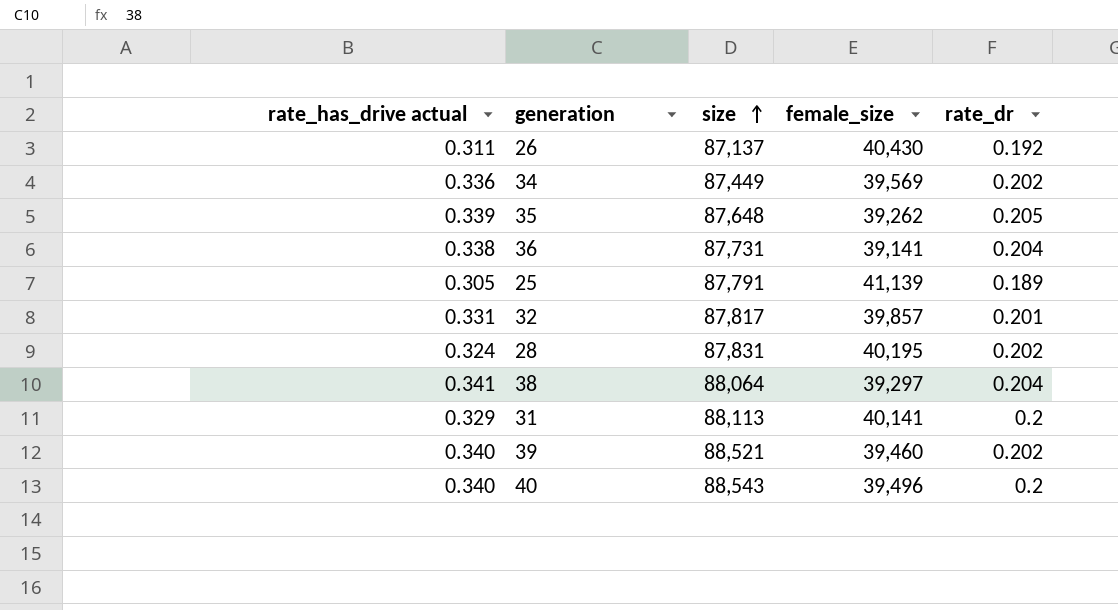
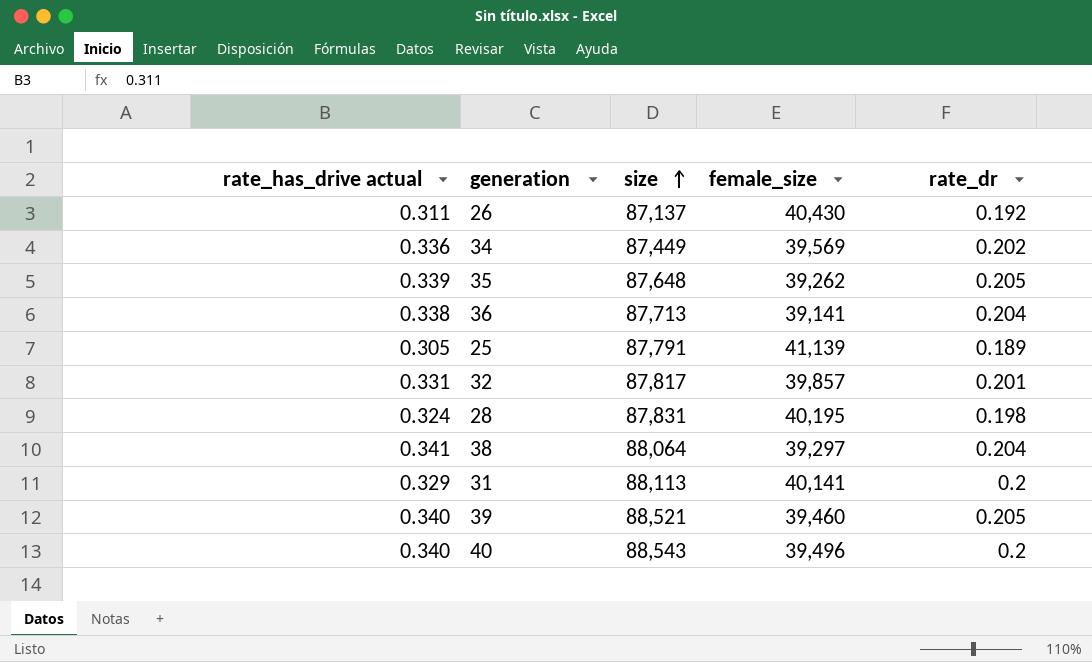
36 | size: 87,731 -> 87,713
28 | rate_dr: 0.202 -> 0.198
39 | rate_dr: 0.202 -> 0.205

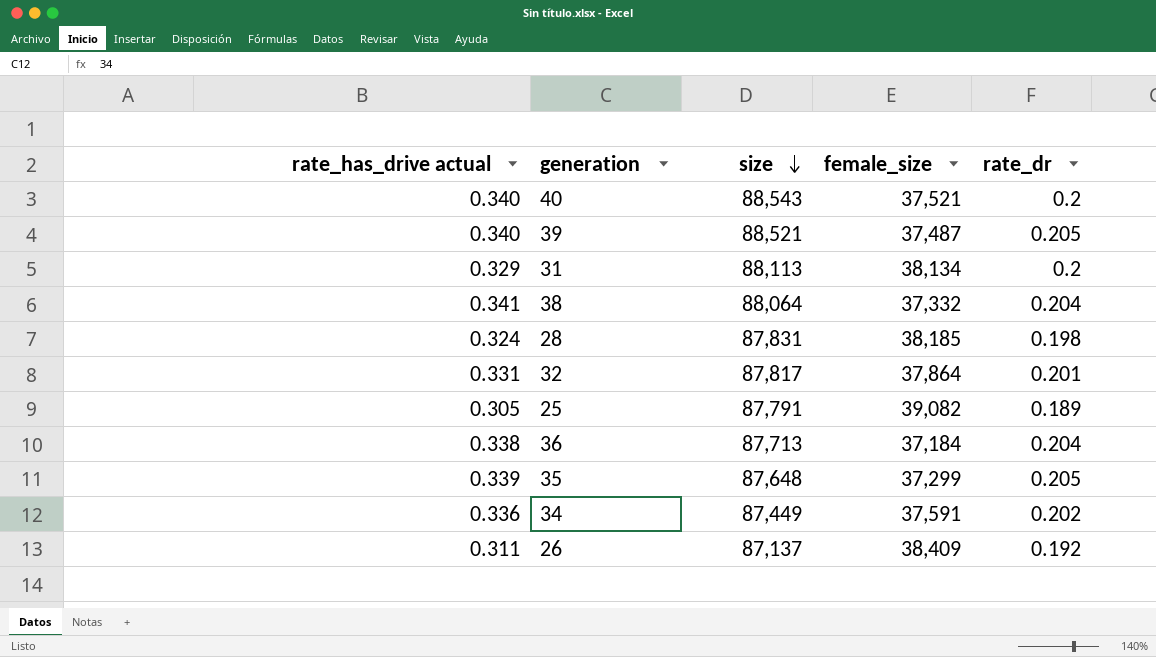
row order: size ascending -> size descending
40 | female_size: 39,496 -> 37,521
39 | female_size: 39,460 -> 37,487
31 | female_size: 40,141 -> 38,134
38 | female_size: 39,297 -> 37,332
28 | female_size: 40,195 -> 38,185
32 | female_size: 39,857 -> 37,864
25 | female_size: 41,139 -> 39,082
36 | female_size: 39,141 -> 37,184
35 | female_size: 39,262 -> 37,299
34 | female_size: 39,569 -> 37,591
26 | female_size: 40,430 -> 38,409

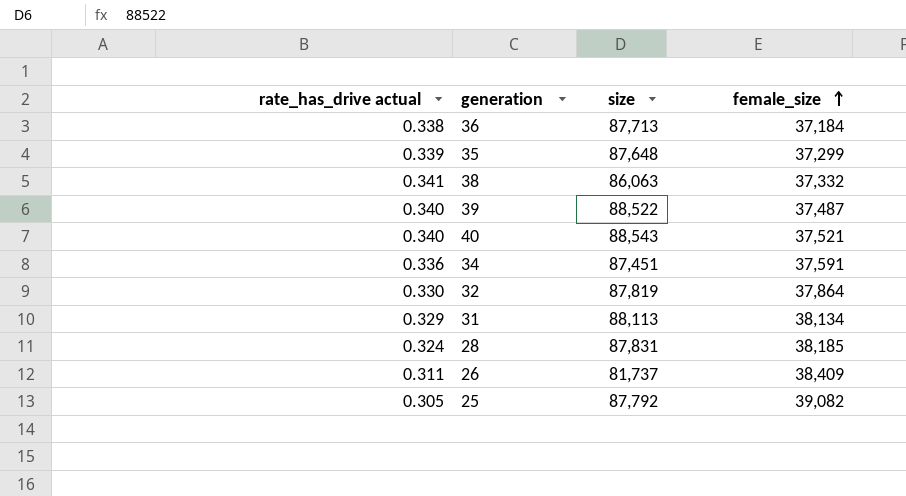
row order: size descending -> female_size ascending
column rate_dr | position: 5 -> none
38 | size: 88,064 -> 86,063
39 | size: 88,521 -> 88,522
34 | size: 87,449 -> 87,451
32 | rate_has_drive actual: 0.331 -> 0.330
32 | size: 87,817 -> 87,819
26 | size: 87,137 -> 81,737
25 | size: 87,791 -> 87,792

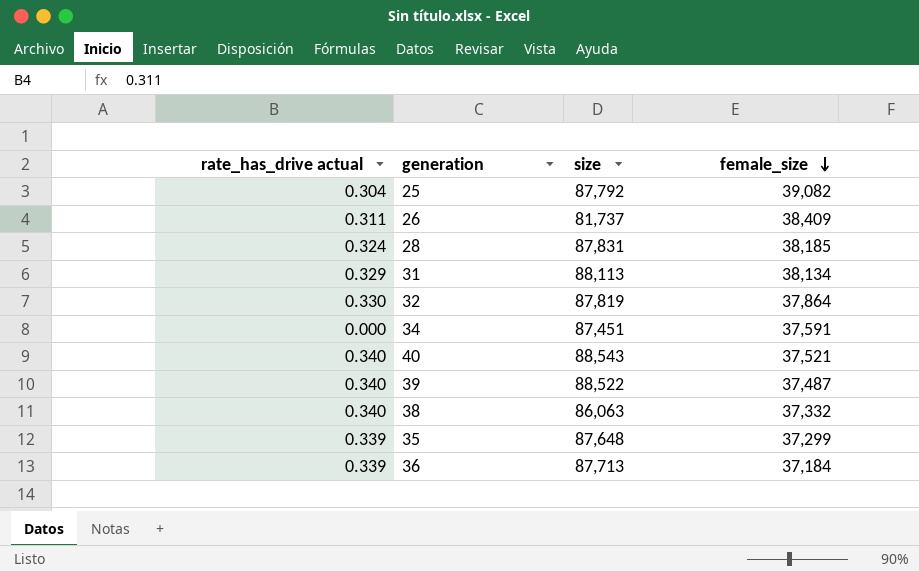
row order: female_size ascending -> female_size descending
25 | rate_has_drive actual: 0.305 -> 0.304
34 | rate_has_drive actual: 0.336 -> 0.000
38 | rate_has_drive actual: 0.341 -> 0.340
36 | rate_has_drive actual: 0.338 -> 0.339

